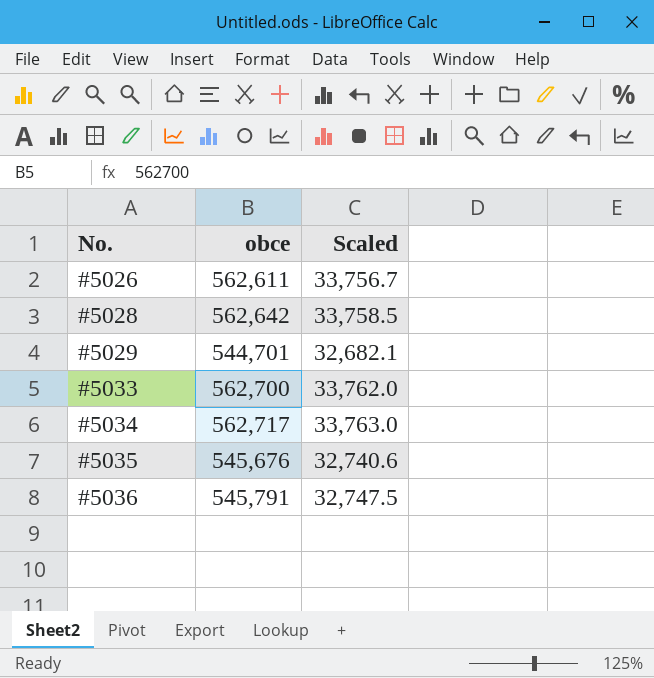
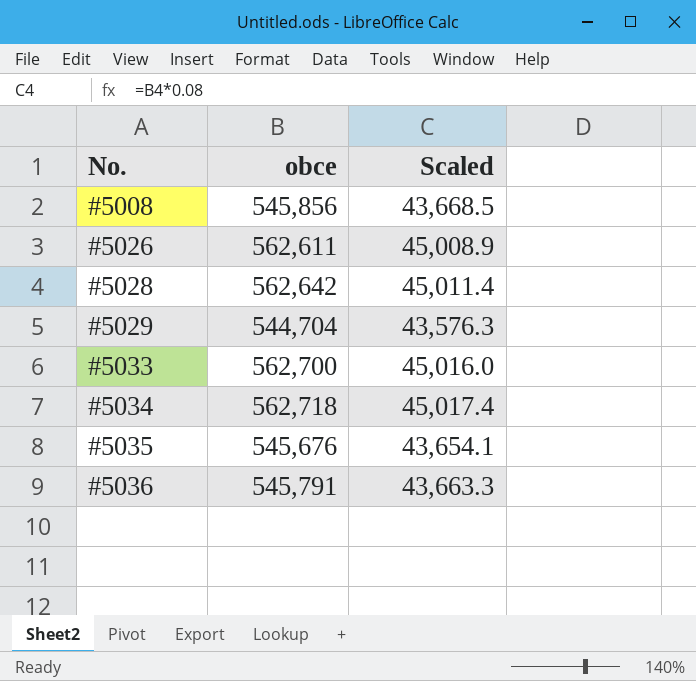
column Scaled | formula: [obce] * 0.06 -> [obce] * 0.08
row #5008: none -> 545,856 | 43,668.5
#5029 | obce: 544,701 -> 544,704
#5034 | obce: 562,717 -> 562,718

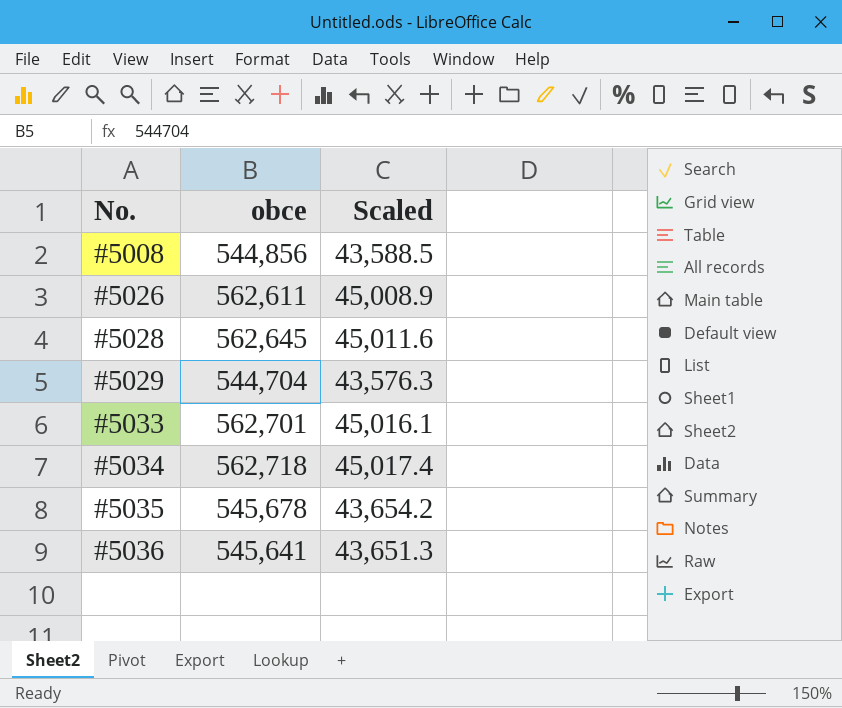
#5008 | obce: 545,856 -> 544,856
#5008 | Scaled: 43,668.5 -> 43,588.5
#5028 | obce: 562,642 -> 562,645
#5028 | Scaled: 45,011.4 -> 45,011.6
#5033 | obce: 562,700 -> 562,701
#5033 | Scaled: 45,016.0 -> 45,016.1
#5035 | obce: 545,676 -> 545,678
#5035 | Scaled: 43,654.1 -> 43,654.2
#5036 | obce: 545,791 -> 545,641
#5036 | Scaled: 43,663.3 -> 43,651.3

